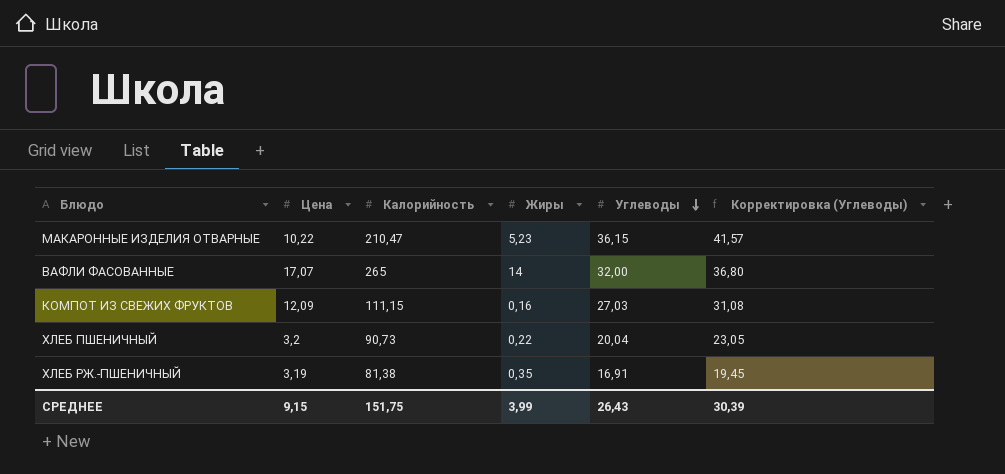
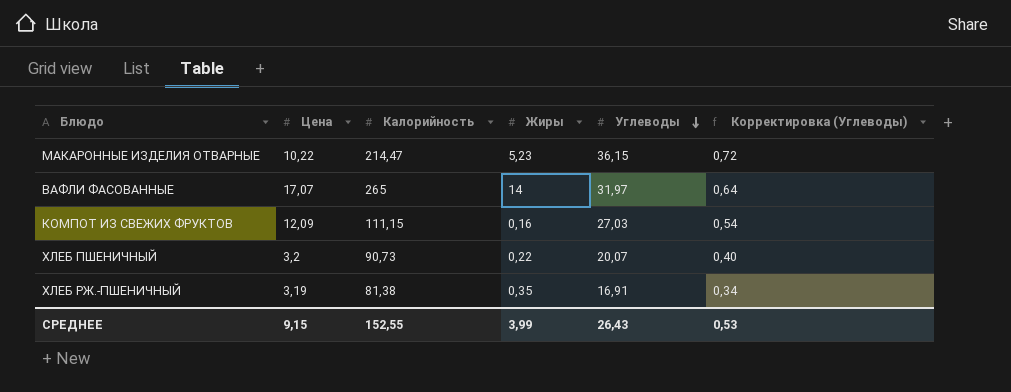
column Корректировка (Углеводы) | formula: [Углеводы] * 1,15 -> [Углеводы] * 0,02
МАКАРОННЫЕ ИЗДЕЛИЯ ОТВАРНЫЕ | Калорийность: 210,47 -> 214,47
ВАФЛИ ФАСОВАННЫЕ | Углеводы: 32,00 -> 31,97
ХЛЕБ ПШЕНИЧНЫЙ | Углеводы: 20,04 -> 20,07
СРЕДНЕЕ | Калорийность: 151,75 -> 152,55
СРЕДНЕЕ | Корректировка (Углеводы): 30,39 -> 0,53

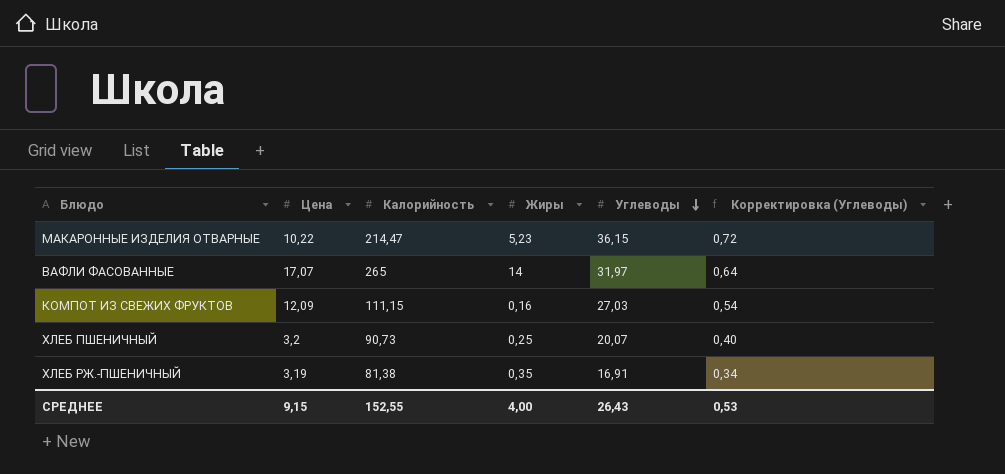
ХЛЕБ ПШЕНИЧНЫЙ | Жиры: 0,22 -> 0,25
СРЕДНЕЕ | Жиры: 3,99 -> 4,00

